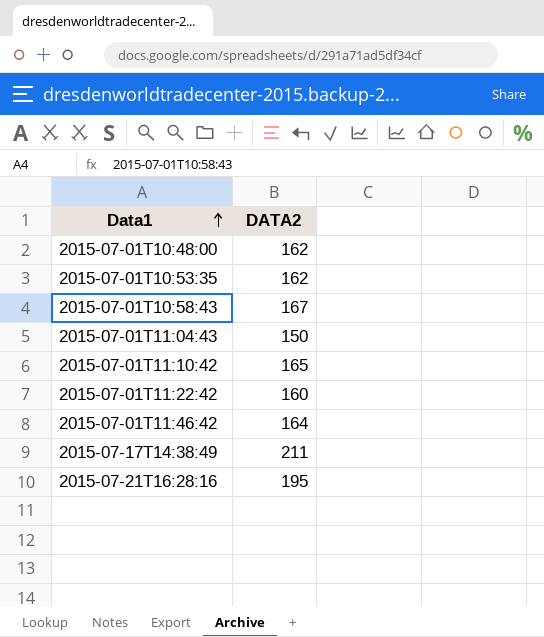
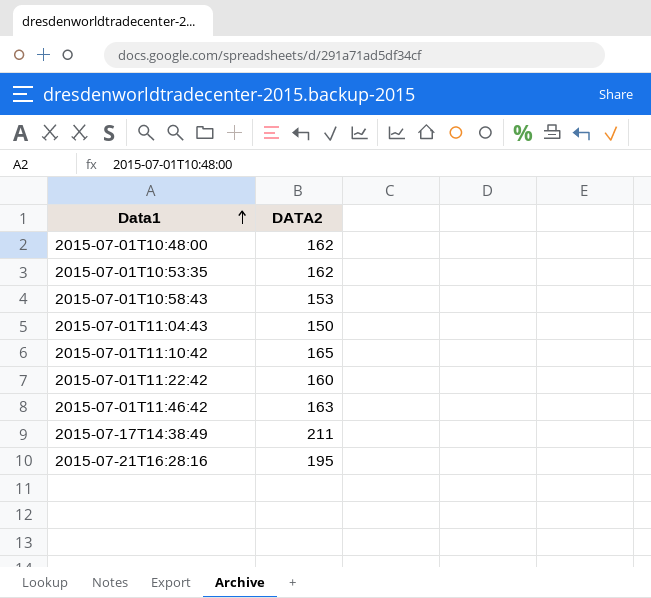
2015-07-01T10:58:43 | DATA2: 167 -> 153
2015-07-01T11:46:42 | DATA2: 164 -> 163

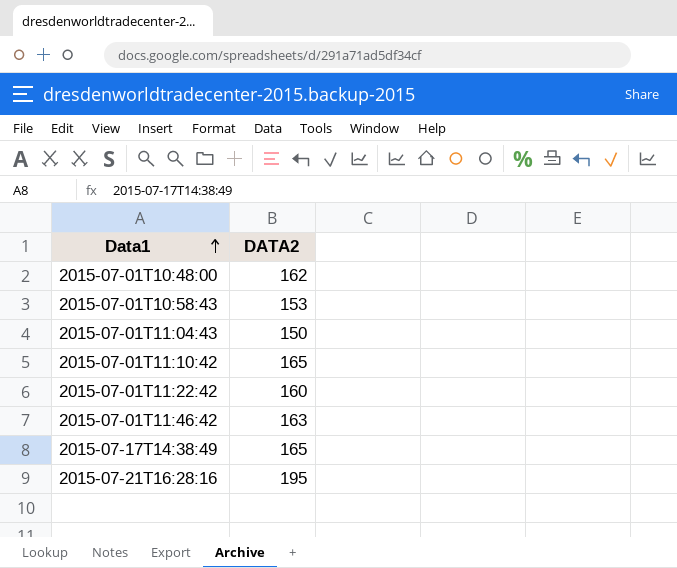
row 2015-07-01T10:53:35: 162 -> none
2015-07-17T14:38:49 | DATA2: 211 -> 165

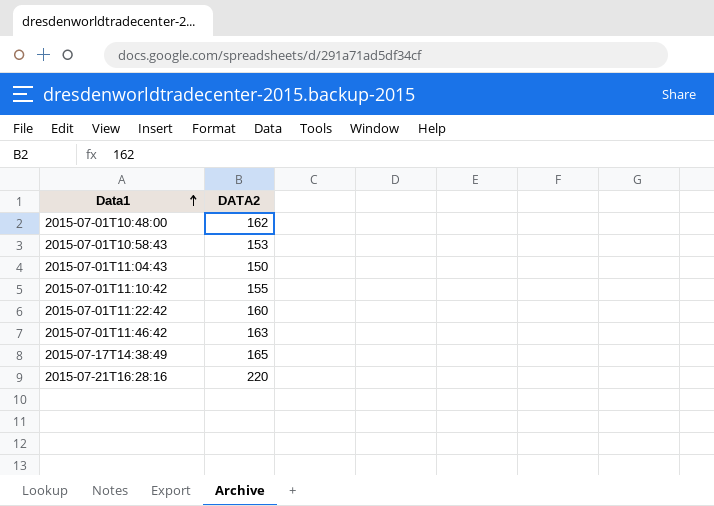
2015-07-01T11:10:42 | DATA2: 165 -> 155
2015-07-21T16:28:16 | DATA2: 195 -> 220

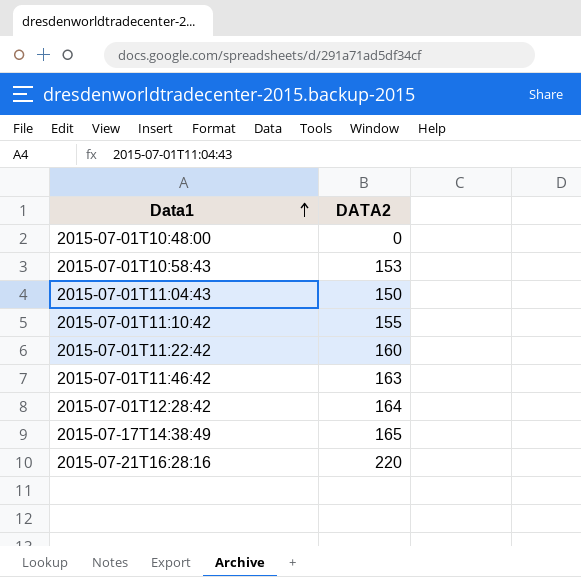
2015-07-01T10:48:00 | DATA2: 162 -> 0
row 2015-07-01T12:28:42: none -> 164

